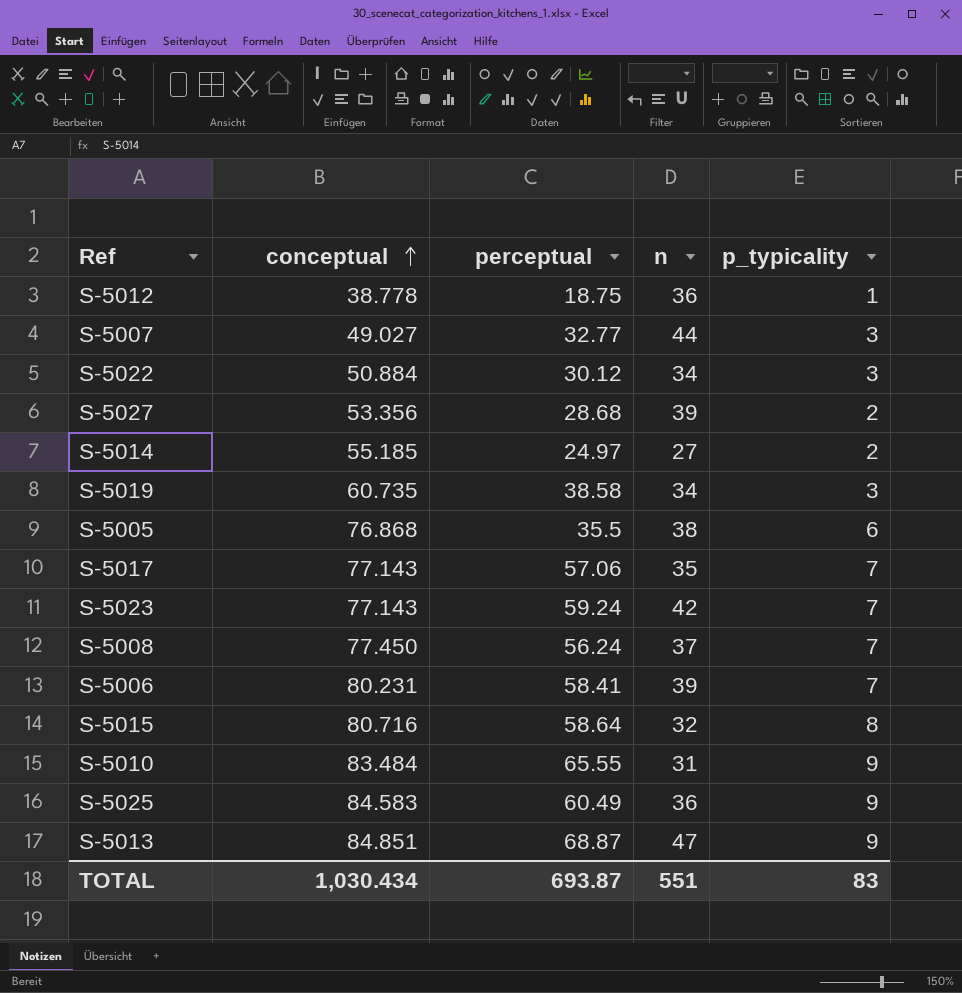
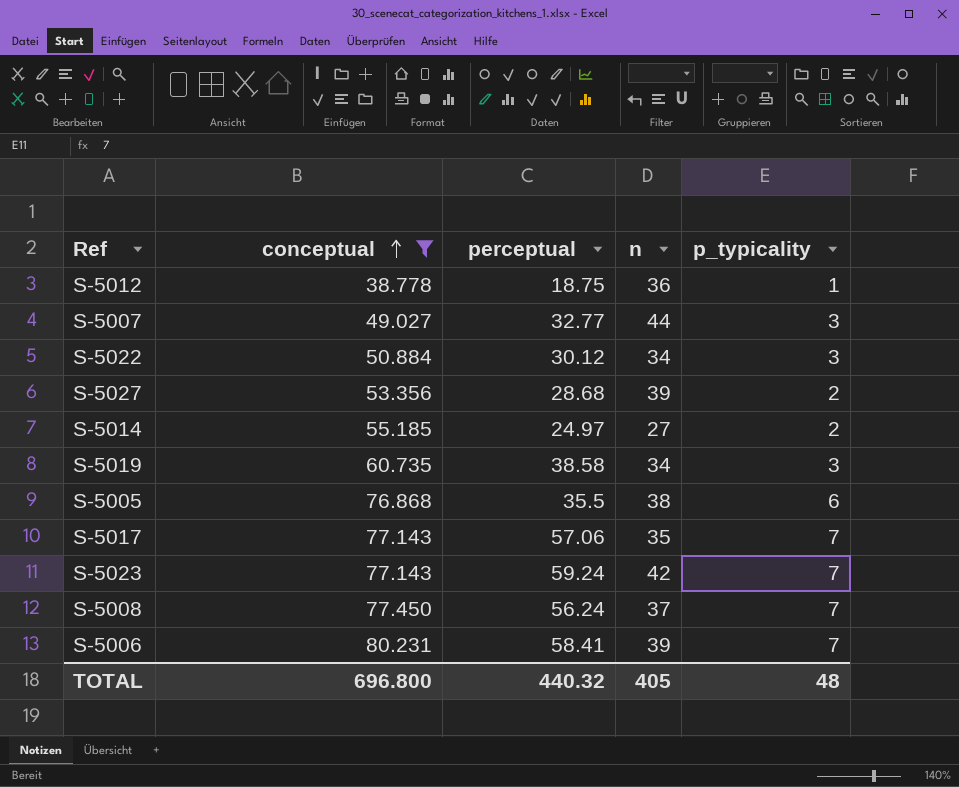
filter: none -> conceptual <= 80.231
TOTAL | conceptual: 1,030.434 -> 696.800
TOTAL | perceptual: 693.87 -> 440.32
TOTAL | n: 551 -> 405
TOTAL | p_typicality: 83 -> 48

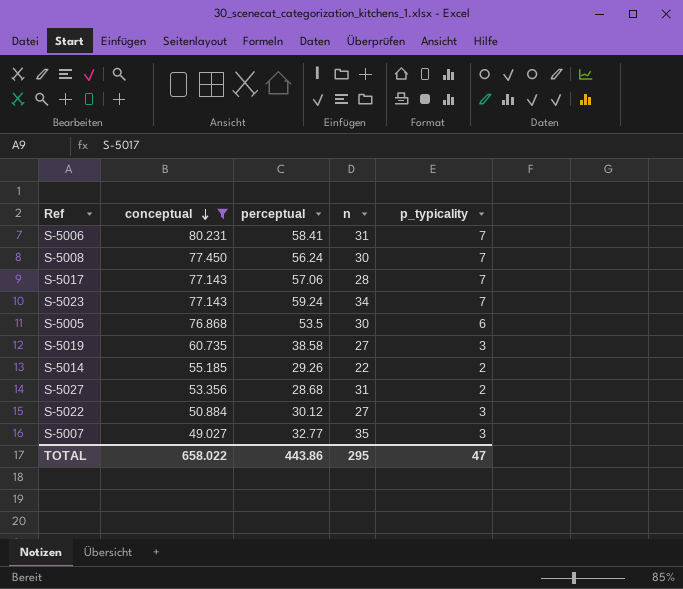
row order: conceptual ascending -> conceptual descending
row S-5012: 38.778 | 18.75 | 36 | 1 -> none
S-5006 | n: 39 -> 31
S-5008 | n: 37 -> 30
S-5017 | n: 35 -> 28
S-5023 | n: 42 -> 34
S-5005 | perceptual: 35.5 -> 53.5
S-5005 | n: 38 -> 30
S-5019 | n: 34 -> 27
S-5014 | perceptual: 24.97 -> 29.26
S-5014 | n: 27 -> 22
S-5027 | n: 39 -> 31
S-5022 | n: 34 -> 27
S-5007 | n: 44 -> 35
TOTAL | conceptual: 696.800 -> 658.022
TOTAL | perceptual: 440.32 -> 443.86
TOTAL | n: 405 -> 295
TOTAL | p_typicality: 48 -> 47

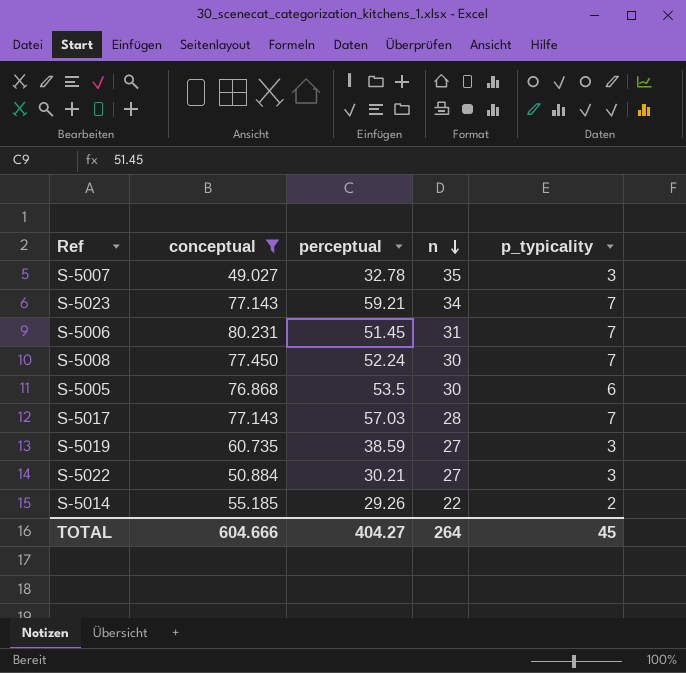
row order: conceptual descending -> n descending
row S-5027: 53.356 | 28.68 | 31 | 2 -> none
S-5007 | perceptual: 32.77 -> 32.78
S-5023 | perceptual: 59.24 -> 59.21
S-5006 | perceptual: 58.41 -> 51.45
S-5008 | perceptual: 56.24 -> 52.24
S-5017 | perceptual: 57.06 -> 57.03
S-5019 | perceptual: 38.58 -> 38.59
S-5022 | perceptual: 30.12 -> 30.21
TOTAL | conceptual: 658.022 -> 604.666
TOTAL | perceptual: 443.86 -> 404.27
TOTAL | n: 295 -> 264
TOTAL | p_typicality: 47 -> 45

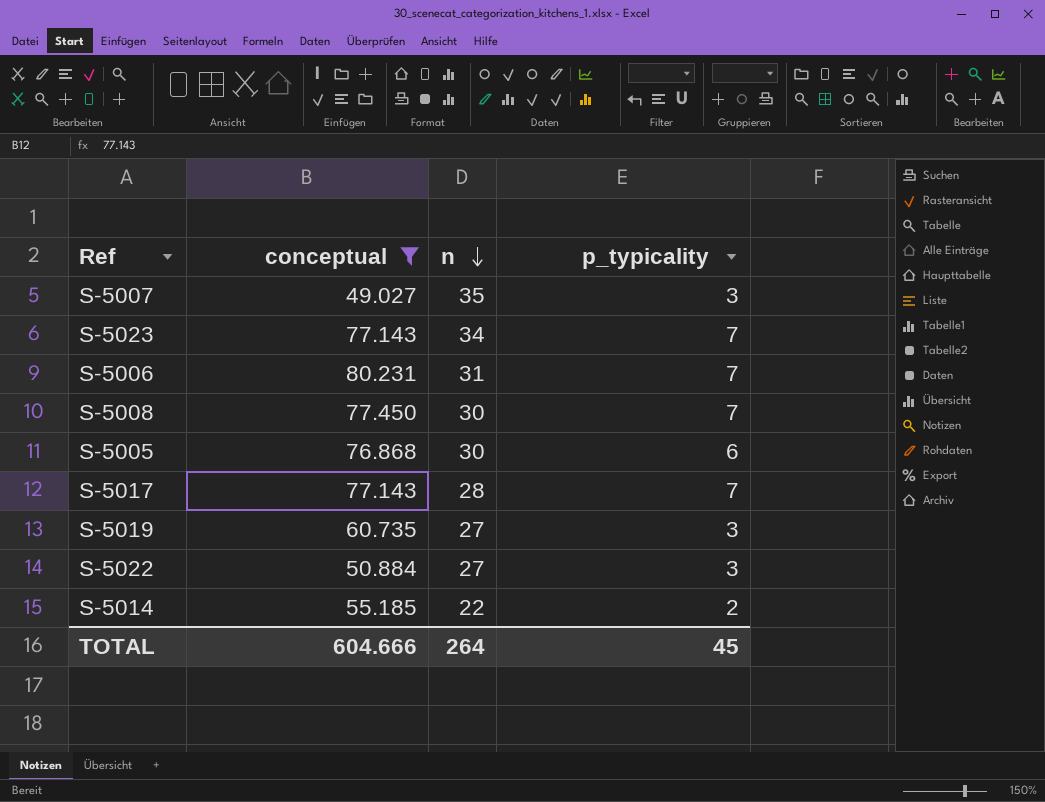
column perceptual | position: 3 -> none

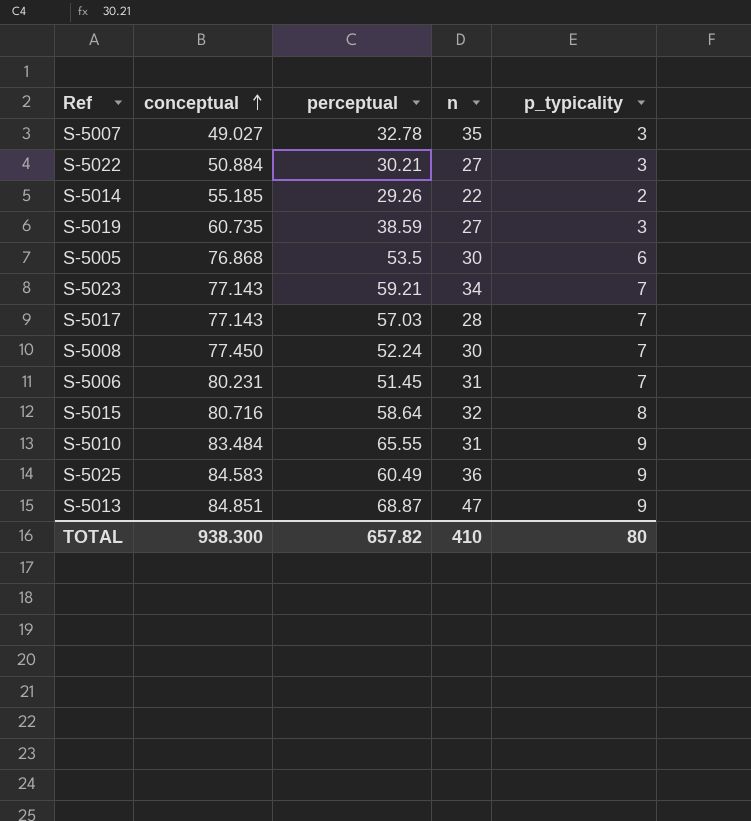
filter: conceptual <= 80.231 -> none
row order: n descending -> conceptual ascending
column perceptual | position: none -> 3
TOTAL | conceptual: 604.666 -> 938.300
TOTAL | n: 264 -> 410
TOTAL | p_typicality: 45 -> 80

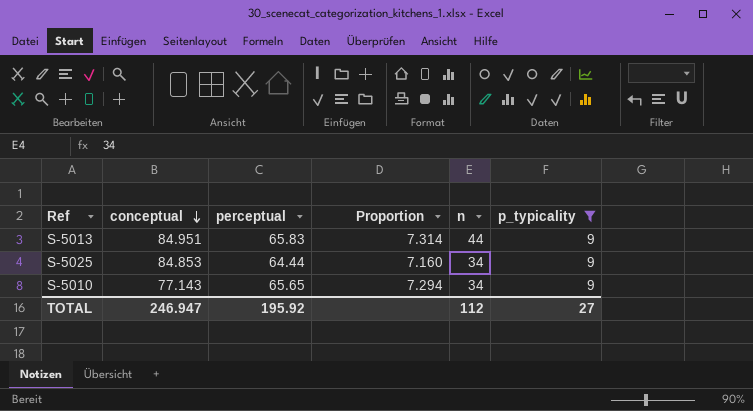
filter: none -> p_typicality = 9
row order: conceptual ascending -> conceptual descending
column Proportion | formula: none -> [perceptual] / [p_typicality]
S-5013 | conceptual: 84.851 -> 84.951
S-5013 | perceptual: 68.87 -> 65.83
S-5013 | n: 47 -> 44
S-5025 | conceptual: 84.583 -> 84.853
S-5025 | perceptual: 60.49 -> 64.44
S-5025 | n: 36 -> 34
S-5010 | conceptual: 83.484 -> 77.143
S-5010 | perceptual: 65.55 -> 65.65
S-5010 | n: 31 -> 34
TOTAL | conceptual: 938.300 -> 246.947
TOTAL | perceptual: 657.82 -> 195.92
TOTAL | n: 410 -> 112
TOTAL | p_typicality: 80 -> 27

